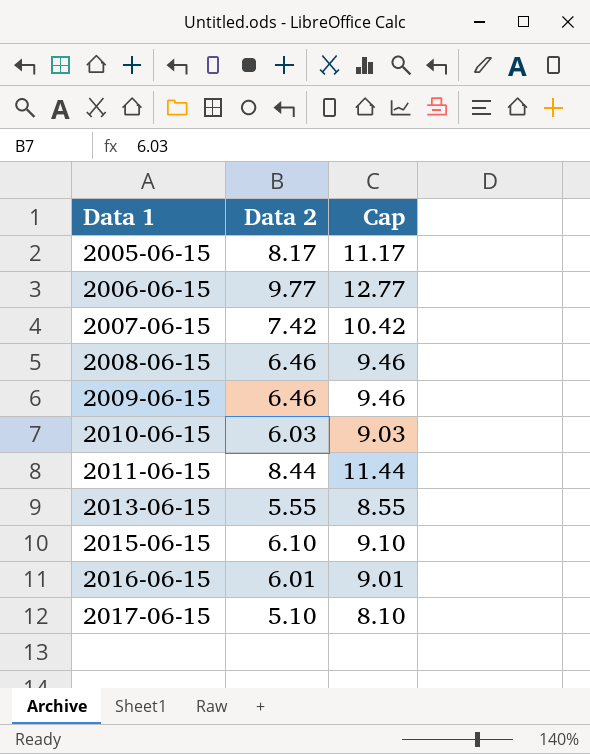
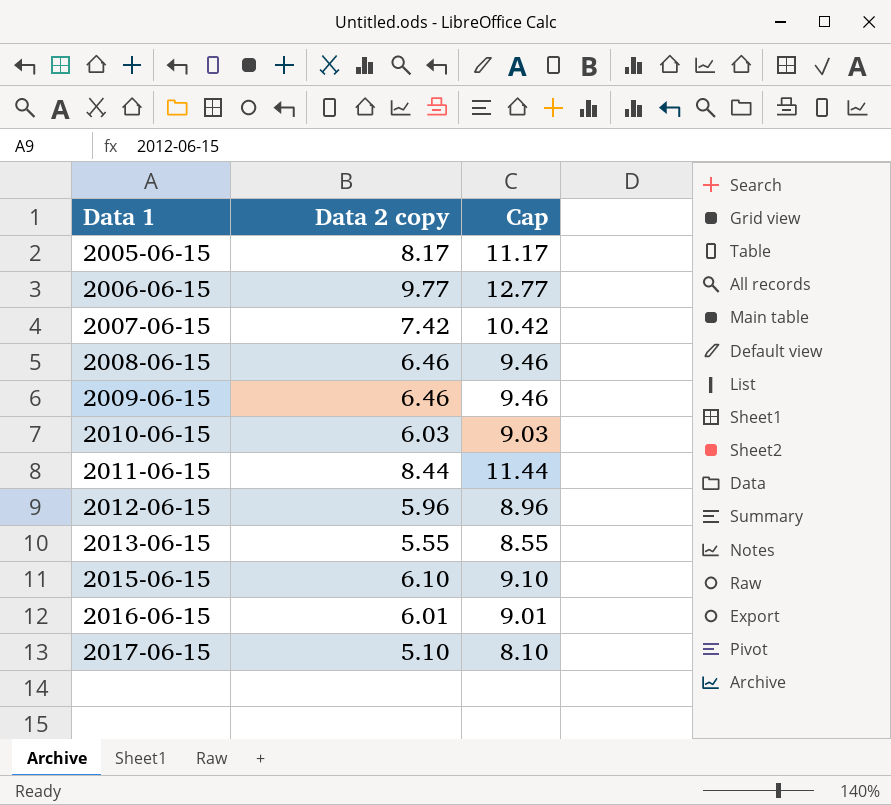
column name: Data 2 -> Data 2 copy
row 2012-06-15: none -> 5.96 | 8.96

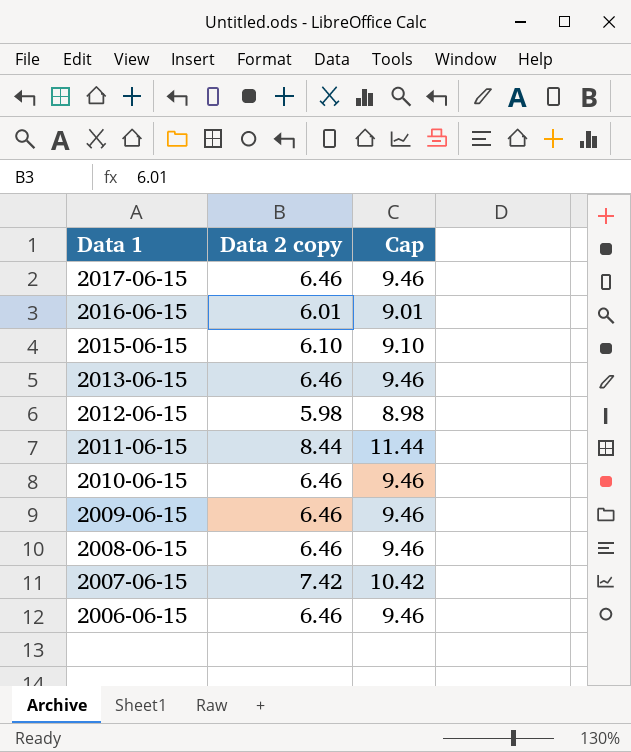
row order: Data 1 ascending -> Data 1 descending
row 2005-06-15: 8.17 | 11.17 -> none
2017-06-15 | Data 2 copy: 5.10 -> 6.46
2017-06-15 | Cap: 8.10 -> 9.46
2013-06-15 | Data 2 copy: 5.55 -> 6.46
2013-06-15 | Cap: 8.55 -> 9.46
2012-06-15 | Data 2 copy: 5.96 -> 5.98
2012-06-15 | Cap: 8.96 -> 8.98
2010-06-15 | Data 2 copy: 6.03 -> 6.46
2010-06-15 | Cap: 9.03 -> 9.46
2006-06-15 | Data 2 copy: 9.77 -> 6.46
2006-06-15 | Cap: 12.77 -> 9.46

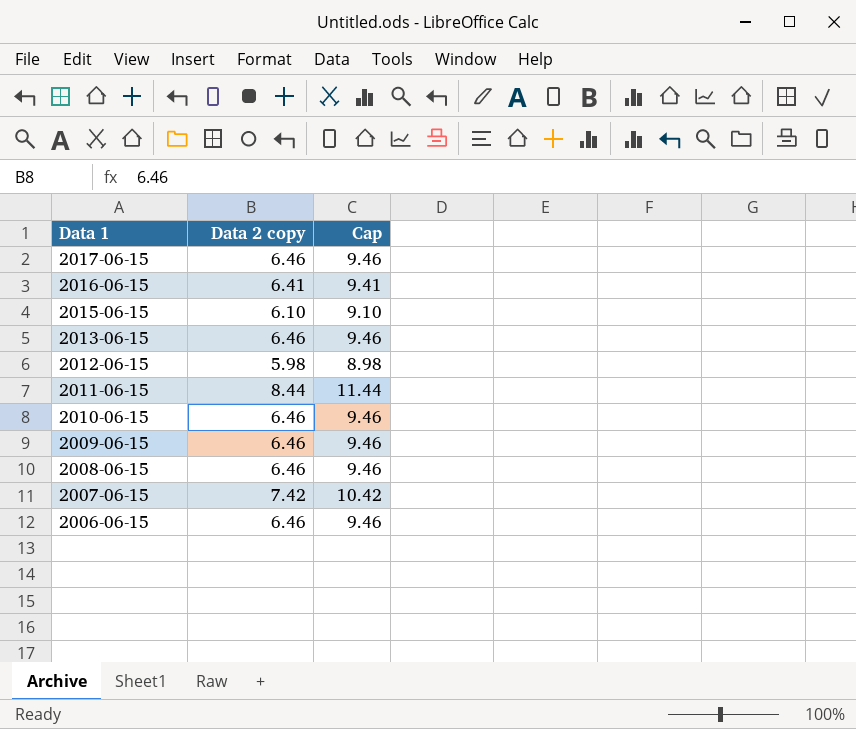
2016-06-15 | Data 2 copy: 6.01 -> 6.41
2016-06-15 | Cap: 9.01 -> 9.41

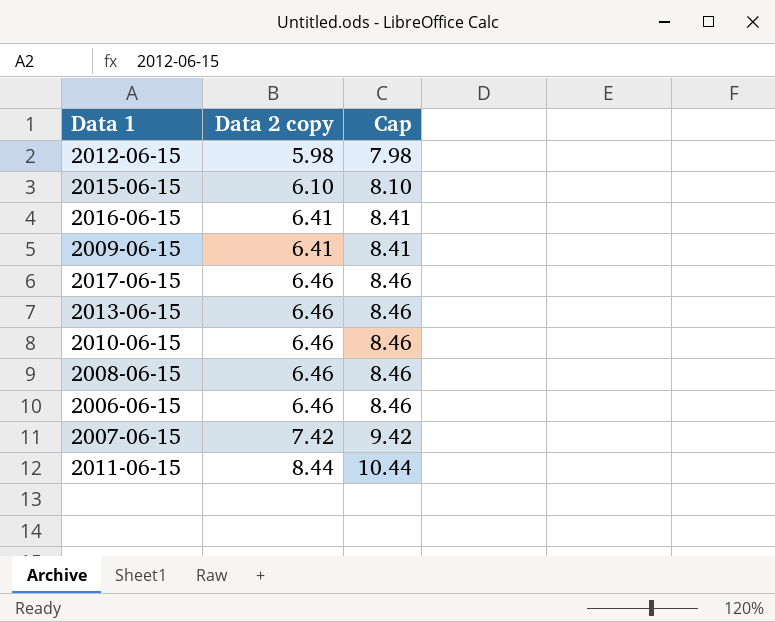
row order: Data 1 descending -> Data 2 copy ascending
column Cap | formula: [Data 2 copy] + 3 -> [Data 2 copy] + 2
2009-06-15 | Data 2 copy: 6.46 -> 6.41

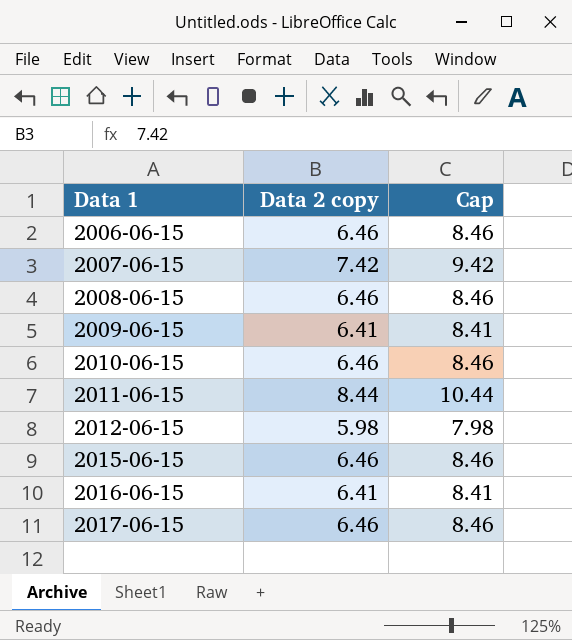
row order: Data 2 copy ascending -> Data 1 ascending
row 2013-06-15: 6.46 | 8.46 -> none
2015-06-15 | Data 2 copy: 6.10 -> 6.46
2015-06-15 | Cap: 8.10 -> 8.46

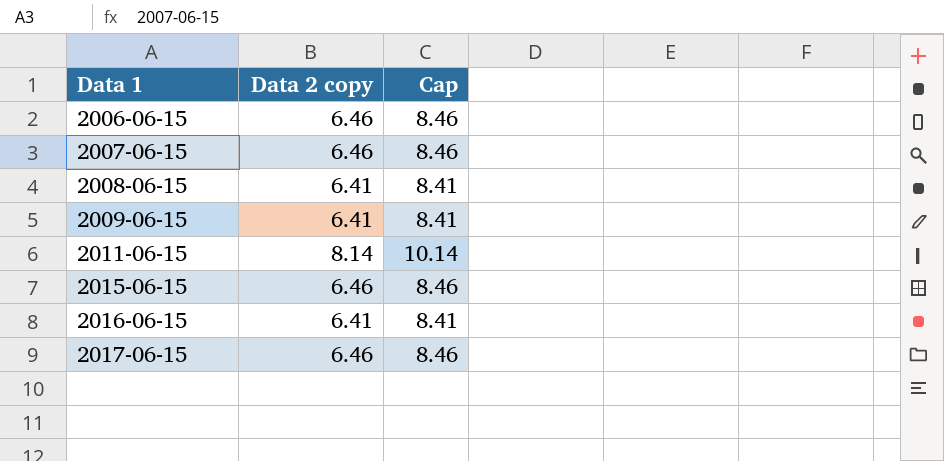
row 2010-06-15: 6.46 | 8.46 -> none
row 2012-06-15: 5.98 | 7.98 -> none
2007-06-15 | Data 2 copy: 7.42 -> 6.46
2007-06-15 | Cap: 9.42 -> 8.46
2008-06-15 | Data 2 copy: 6.46 -> 6.41
2008-06-15 | Cap: 8.46 -> 8.41
2011-06-15 | Data 2 copy: 8.44 -> 8.14
2011-06-15 | Cap: 10.44 -> 10.14

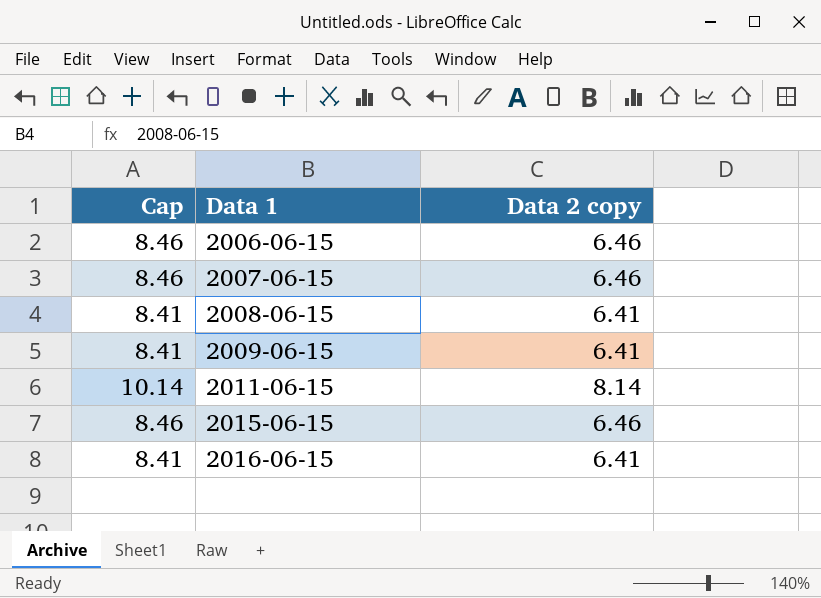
column Cap | position: 3 -> 1
row 2017-06-15: 6.46 | 8.46 -> none

